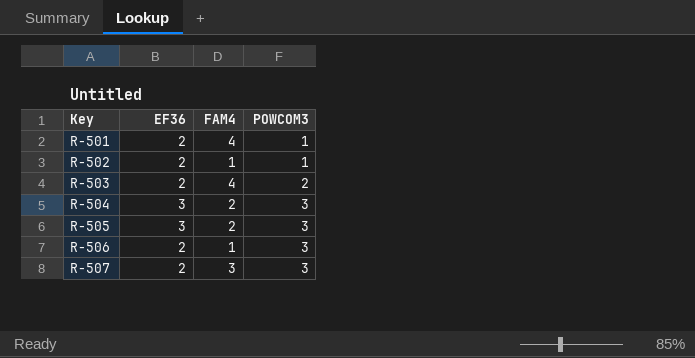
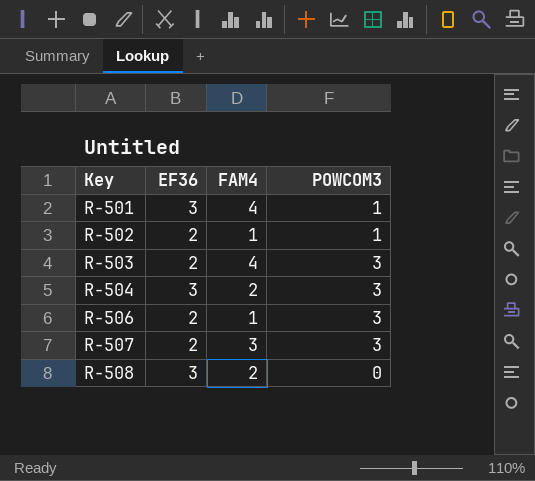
row R-505: 3 | 2 | 3 -> none
R-501 | EF36: 2 -> 3
R-503 | POWCOM3: 2 -> 3
row R-508: none -> 3 | 2 | 0

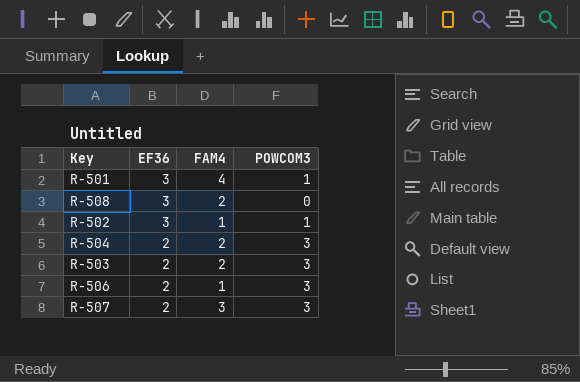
row order: Key ascending -> EF36 descending
R-502 | EF36: 2 -> 3
R-504 | EF36: 3 -> 2
R-503 | FAM4: 4 -> 2

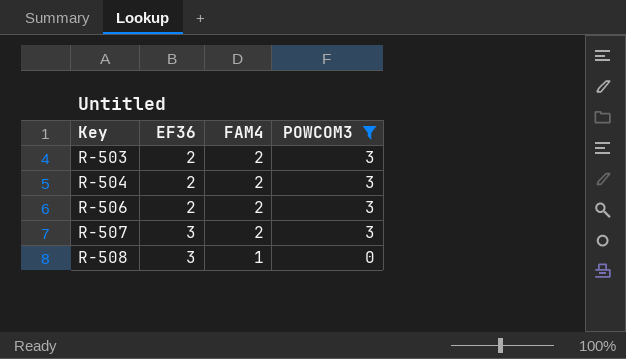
filter: none -> POWCOM3 != 1
row order: EF36 descending -> Key ascending
R-506 | FAM4: 1 -> 2
R-507 | EF36: 2 -> 3
R-507 | FAM4: 3 -> 2
R-508 | FAM4: 2 -> 1

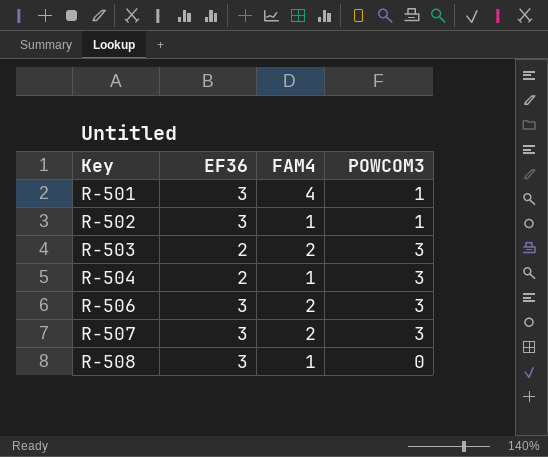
filter: POWCOM3 != 1 -> none
R-504 | FAM4: 2 -> 1
R-506 | EF36: 2 -> 3

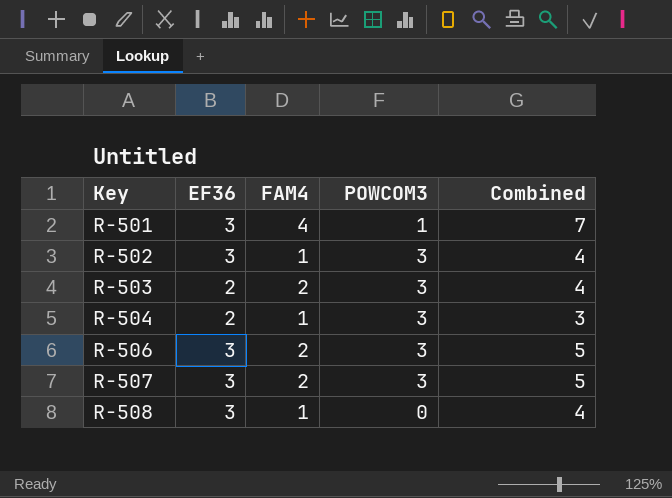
column Combined | formula: none -> [EF36] + [FAM4]
R-502 | POWCOM3: 1 -> 3

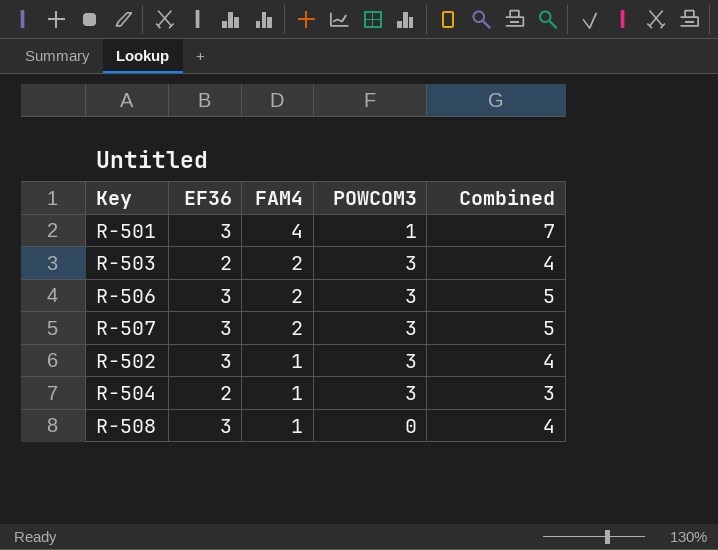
row order: Key ascending -> FAM4 descending

